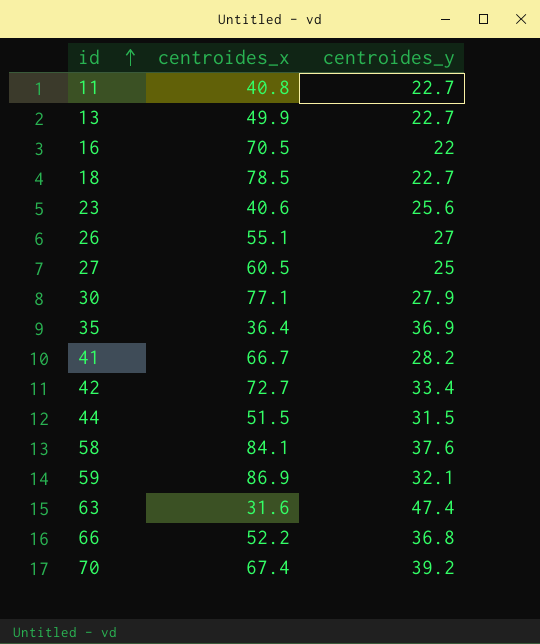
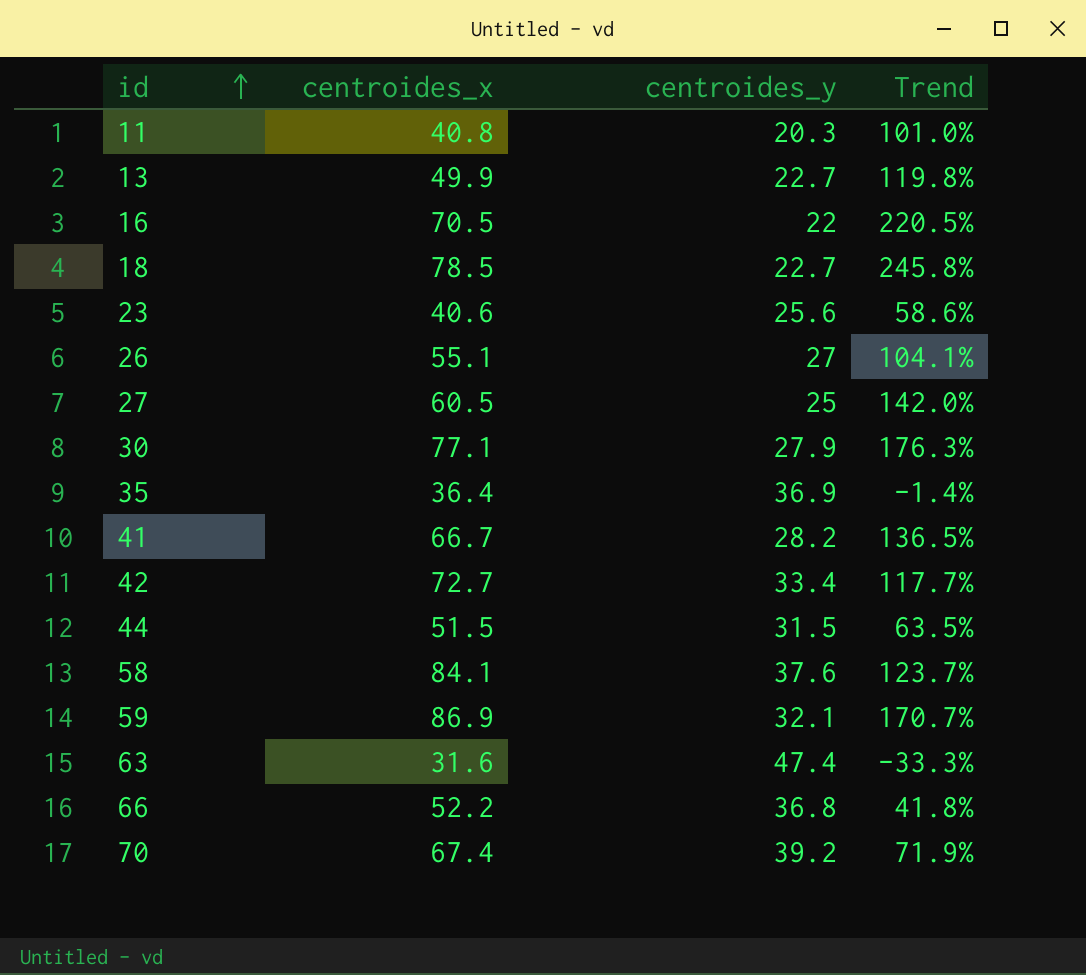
column Trend | formula: none -> ([centroides_x] - [centroides_y]) / [centroides_y]
11 | centroides_y: 22.7 -> 20.3

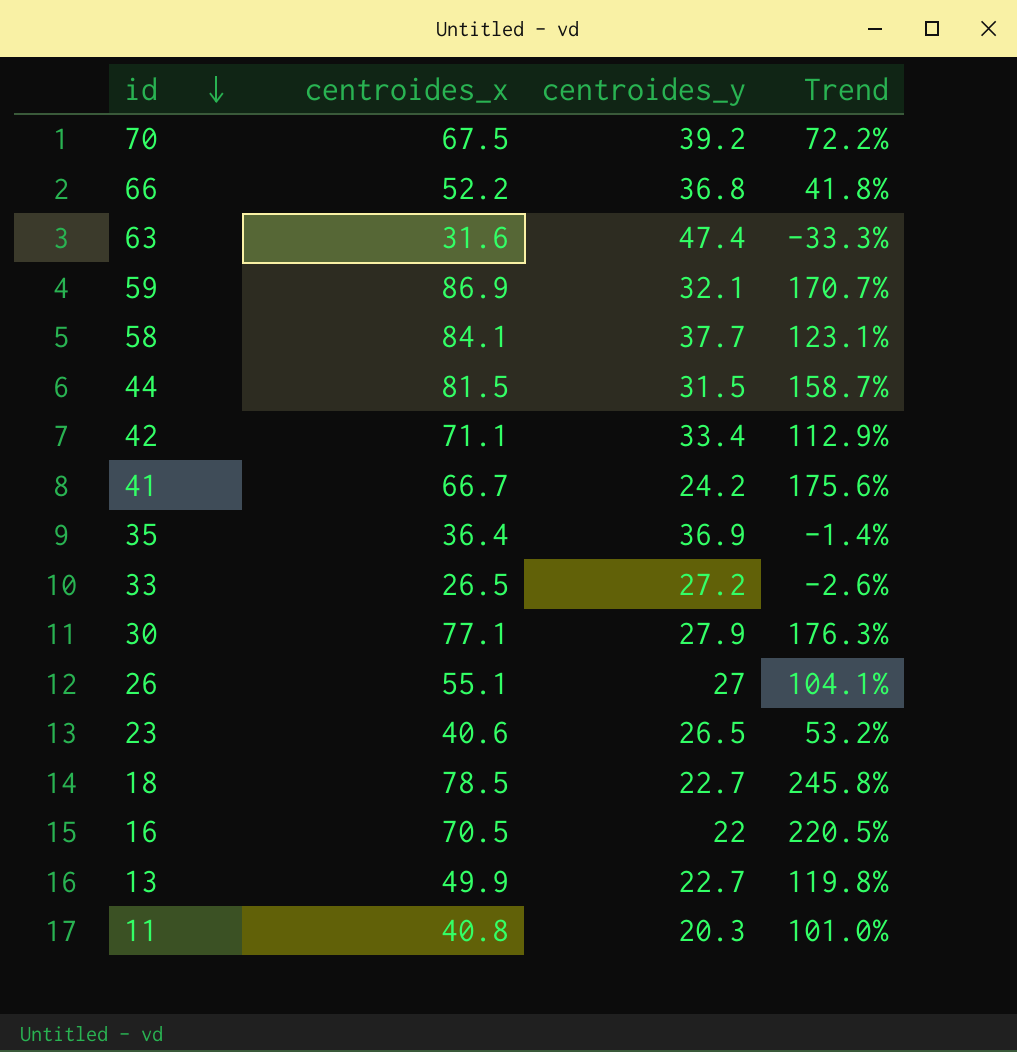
row order: id ascending -> id descending
row 27: 60.5 | 25 | 142.0% -> none
70 | centroides_x: 67.4 -> 67.5
70 | Trend: 71.9% -> 72.2%
58 | centroides_y: 37.6 -> 37.7
58 | Trend: 123.7% -> 123.1%
44 | centroides_x: 51.5 -> 81.5
44 | Trend: 63.5% -> 158.7%
42 | centroides_x: 72.7 -> 71.1
42 | Trend: 117.7% -> 112.9%
41 | centroides_y: 28.2 -> 24.2
41 | Trend: 136.5% -> 175.6%
row 33: none -> 26.5 | 27.2 | -2.6%
23 | centroides_y: 25.6 -> 26.5
23 | Trend: 58.6% -> 53.2%

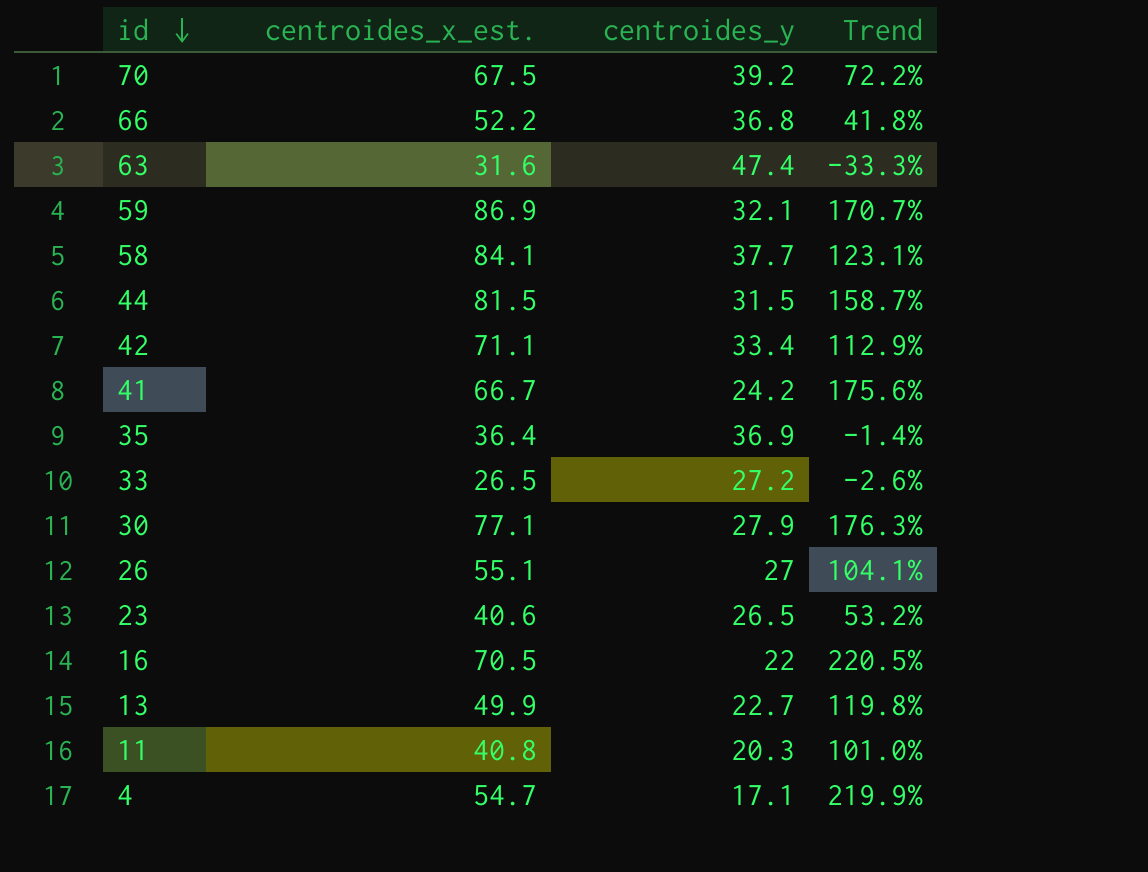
column name: centroides_x -> centroides_x_est.
row 18: 78.5 | 22.7 | 245.8% -> none
row 4: none -> 54.7 | 17.1 | 219.9%

